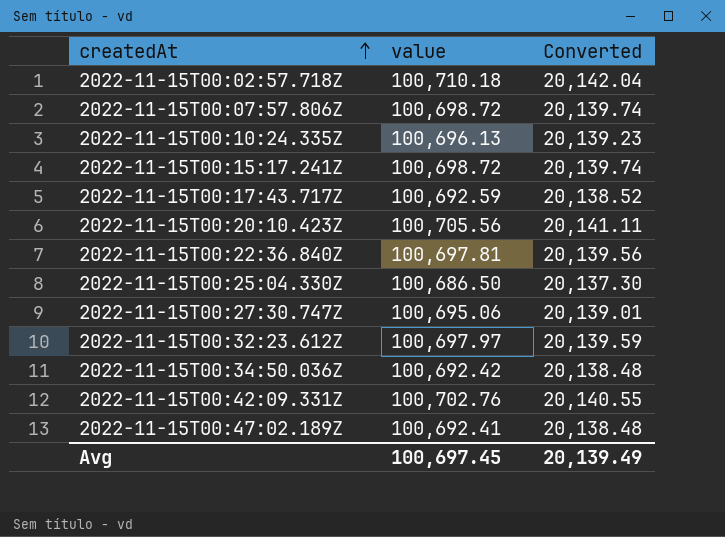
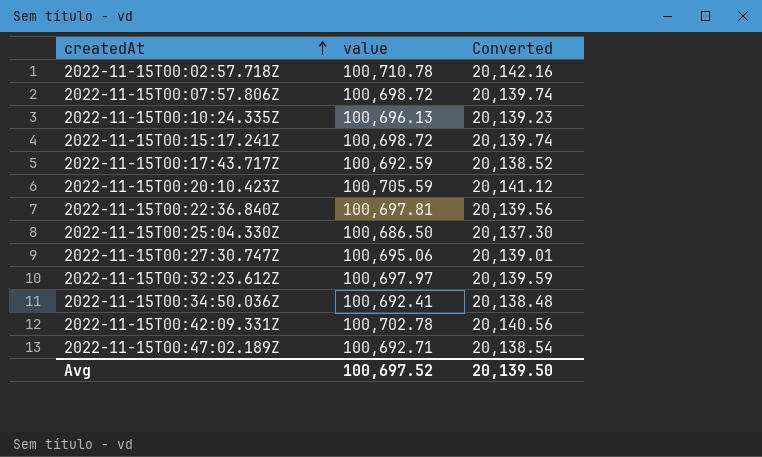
2022-11-15T00:02:57.718Z | value: 100,710.18 -> 100,710.78
2022-11-15T00:02:57.718Z | Converted: 20,142.04 -> 20,142.16
2022-11-15T00:20:10.423Z | value: 100,705.56 -> 100,705.59
2022-11-15T00:20:10.423Z | Converted: 20,141.11 -> 20,141.12
2022-11-15T00:34:50.036Z | value: 100,692.42 -> 100,692.41
2022-11-15T00:42:09.331Z | value: 100,702.76 -> 100,702.78
2022-11-15T00:42:09.331Z | Converted: 20,140.55 -> 20,140.56
2022-11-15T00:47:02.189Z | value: 100,692.41 -> 100,692.71
2022-11-15T00:47:02.189Z | Converted: 20,138.48 -> 20,138.54
Avg | value: 100,697.45 -> 100,697.52
Avg | Converted: 20,139.49 -> 20,139.50

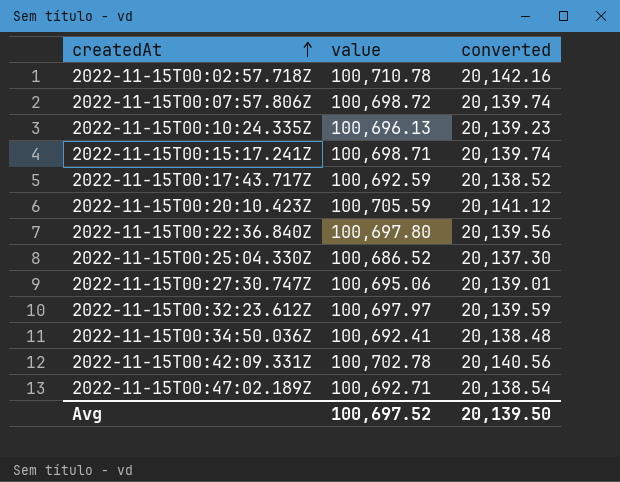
column name: Converted -> converted
2022-11-15T00:15:17.241Z | value: 100,698.72 -> 100,698.71
2022-11-15T00:22:36.840Z | value: 100,697.81 -> 100,697.80
2022-11-15T00:25:04.330Z | value: 100,686.50 -> 100,686.52

